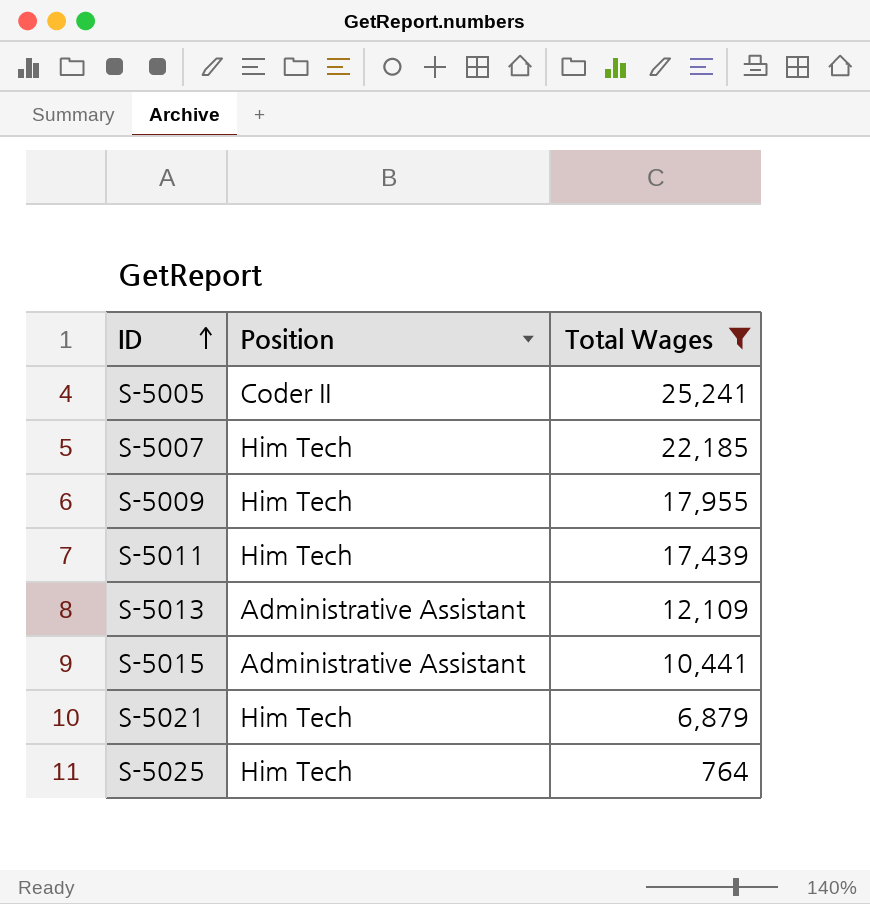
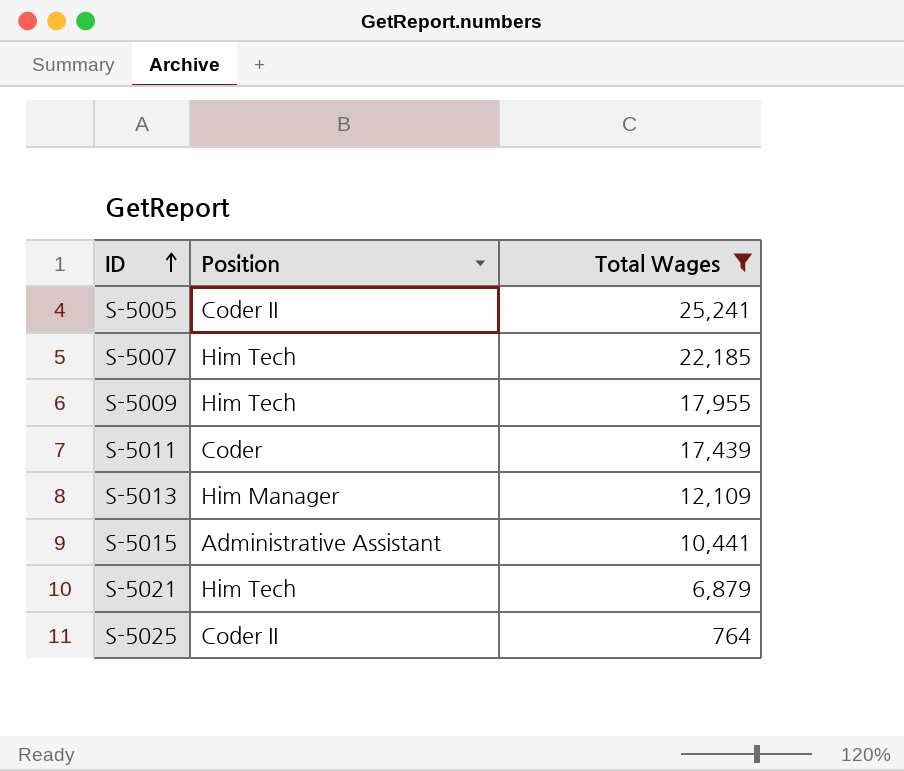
S-5011 | Position: Him Tech -> Coder
S-5013 | Position: Administrative Assistant -> Him Manager
S-5025 | Position: Him Tech -> Coder II

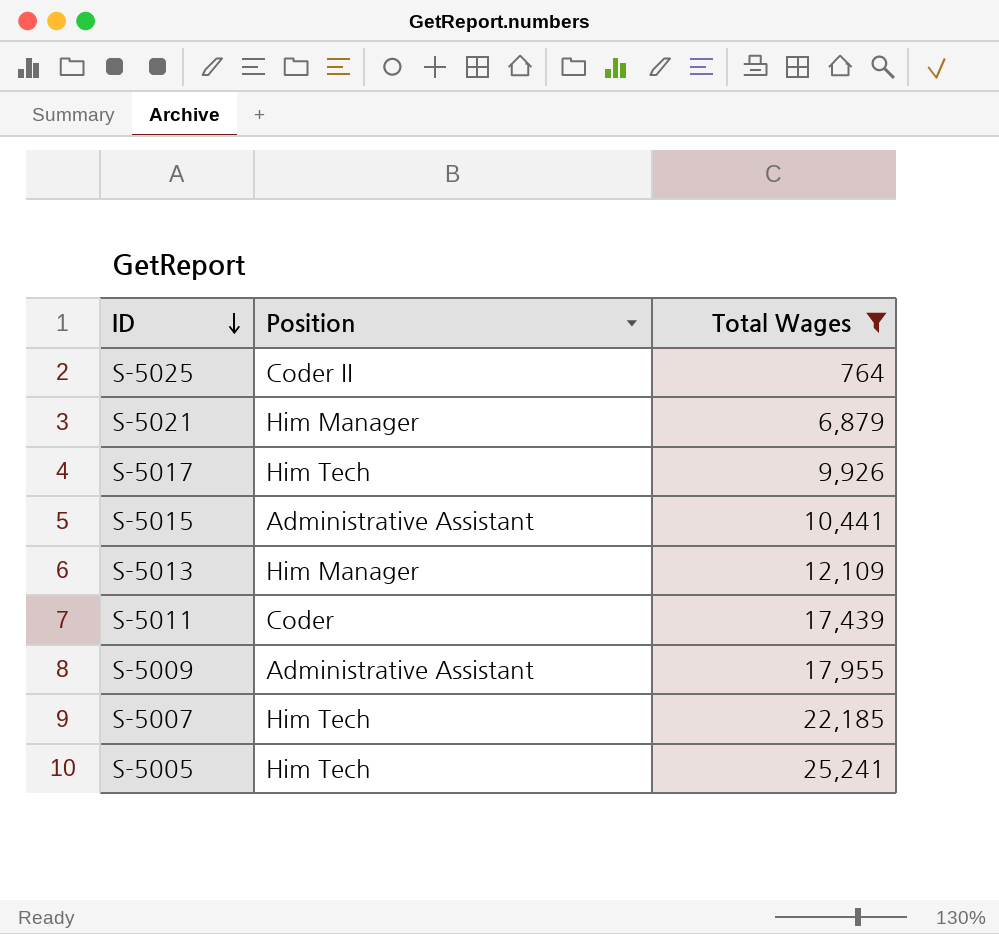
row order: ID ascending -> ID descending
S-5021 | Position: Him Tech -> Him Manager
row S-5017: none -> Him Tech | 9,926
S-5009 | Position: Him Tech -> Administrative Assistant
S-5005 | Position: Coder II -> Him Tech

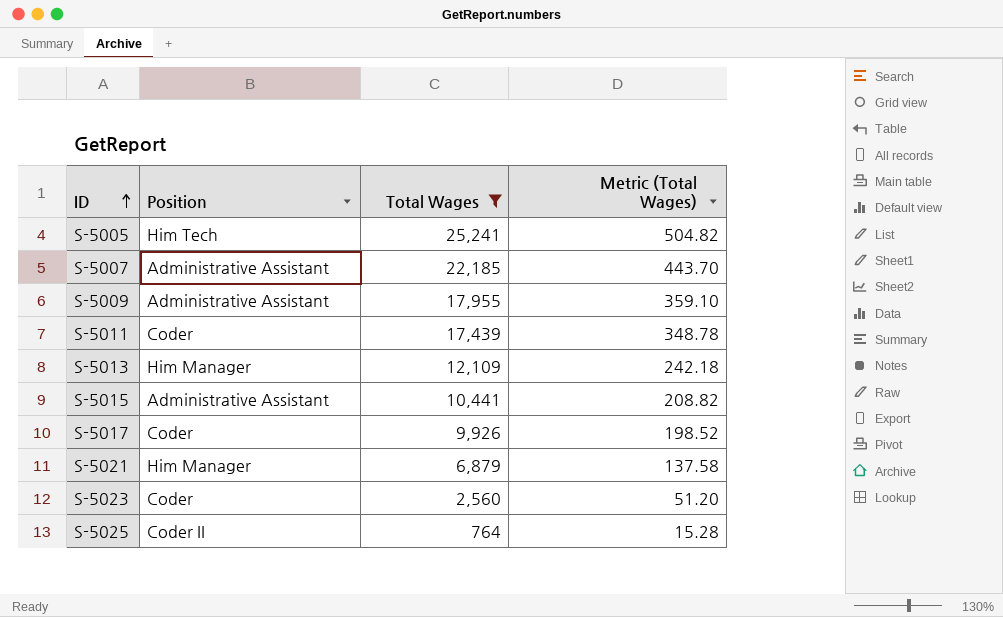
row order: ID descending -> ID ascending
column Metric (Total Wages) | formula: none -> [Total Wages] * 0.02
S-5007 | Position: Him Tech -> Administrative Assistant
S-5017 | Position: Him Tech -> Coder
row S-5023: none -> Coder | 2,560 | 51.20

